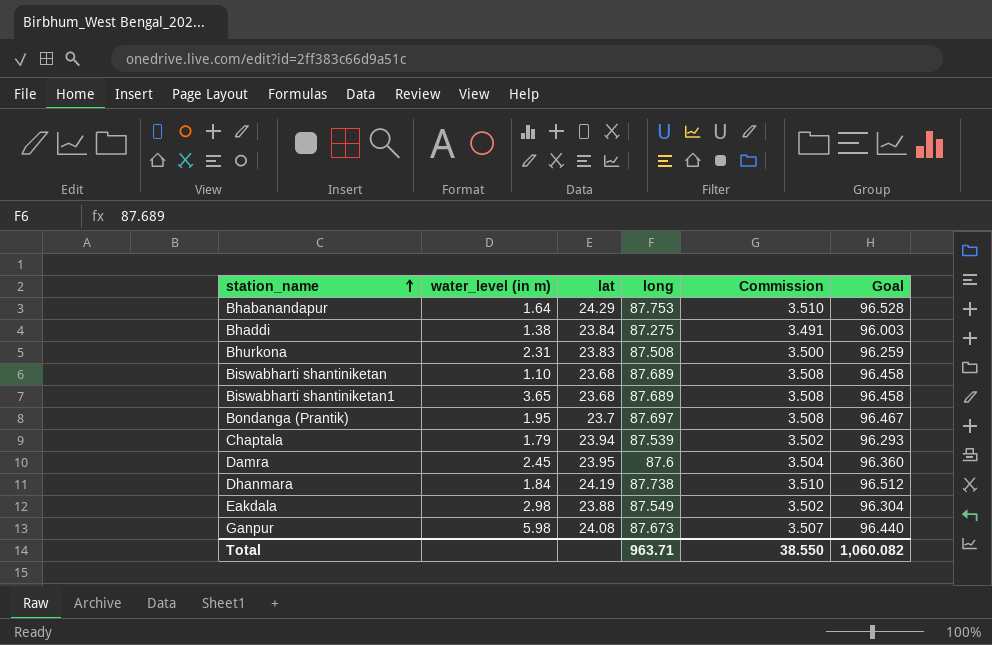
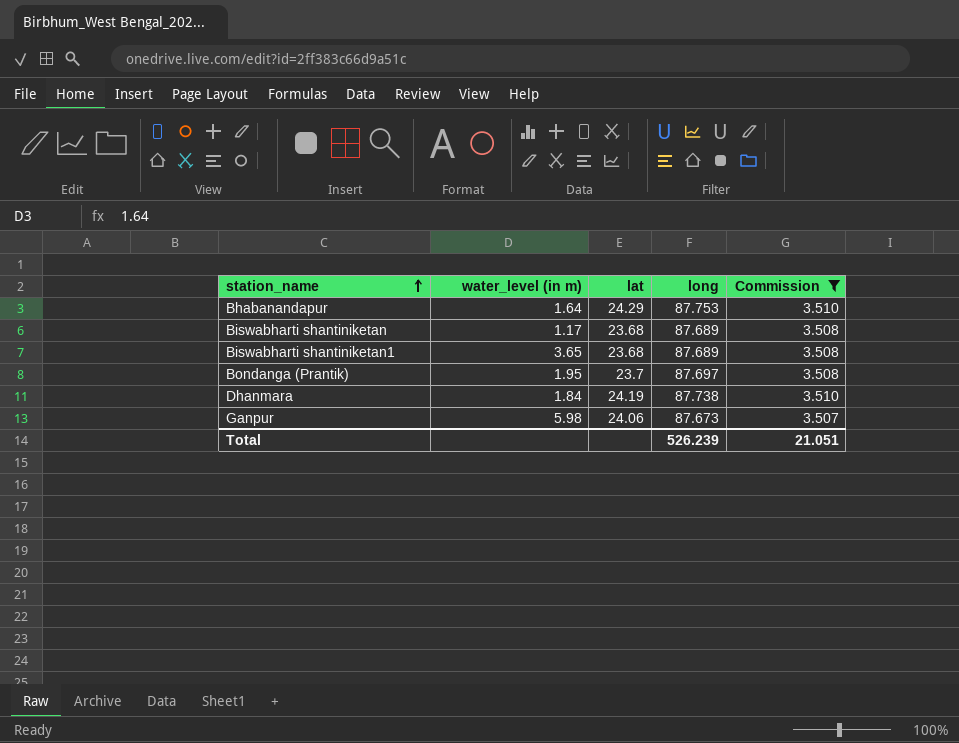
filter: none -> Commission >= 3.507
column Goal | formula: [long] * 1.1 -> none
Biswabharti shantiniketan | water_level (in m): 1.10 -> 1.17
Ganpur | lat: 24.08 -> 24.06
Total | long: 963.71 -> 526.239
Total | Commission: 38.550 -> 21.051

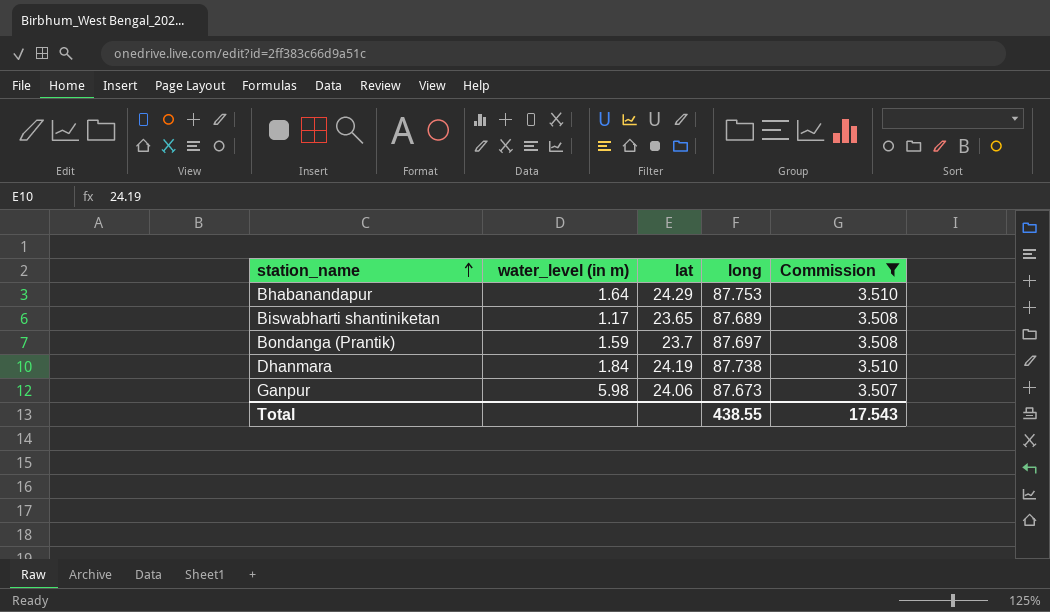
row Biswabharti shantiniketan1: 3.65 | 23.68 | 87.689 | 3.508 -> none
Biswabharti shantiniketan | lat: 23.68 -> 23.65
Bondanga (Prantik) | water_level (in m): 1.95 -> 1.59
Total | long: 526.239 -> 438.55
Total | Commission: 21.051 -> 17.543

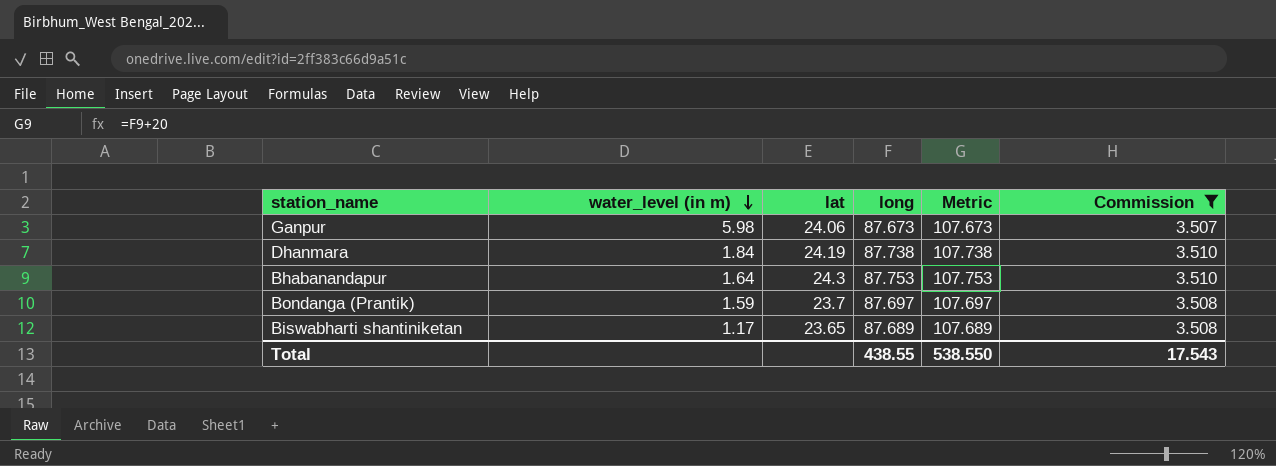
row order: station_name ascending -> water_level (in m) descending
column Metric | formula: none -> [long] + 20
Bhabanandapur | lat: 24.29 -> 24.3

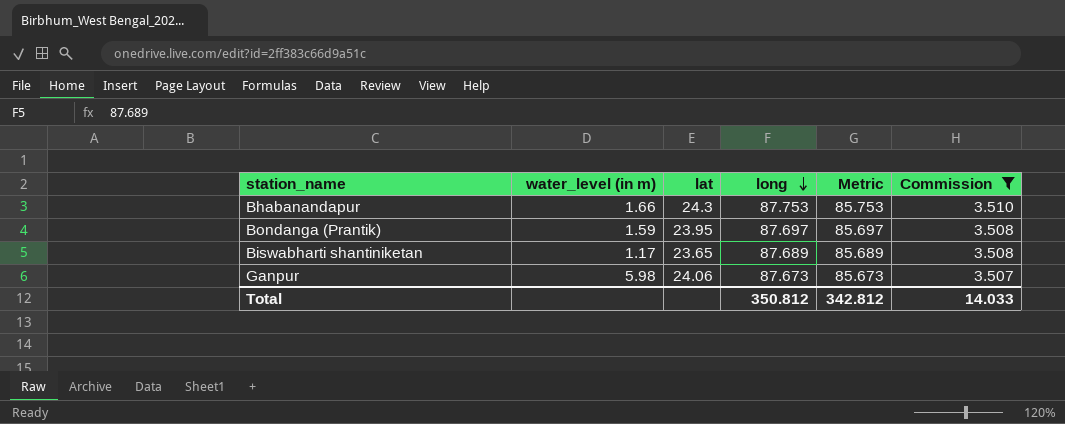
row order: water_level (in m) descending -> long descending
column Metric | formula: [long] + 20 -> [long] - 2
row Dhanmara: 1.84 | 24.19 | 87.738 | 107.738 | 3.510 -> none
Bhabanandapur | water_level (in m): 1.64 -> 1.66
Bondanga (Prantik) | lat: 23.7 -> 23.95
Total | long: 438.55 -> 350.812
Total | Metric: 538.550 -> 342.812
Total | Commission: 17.543 -> 14.033

